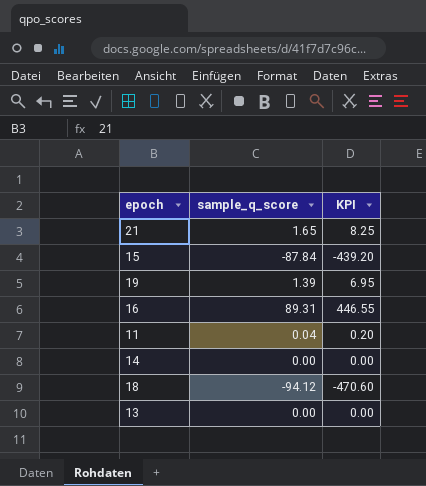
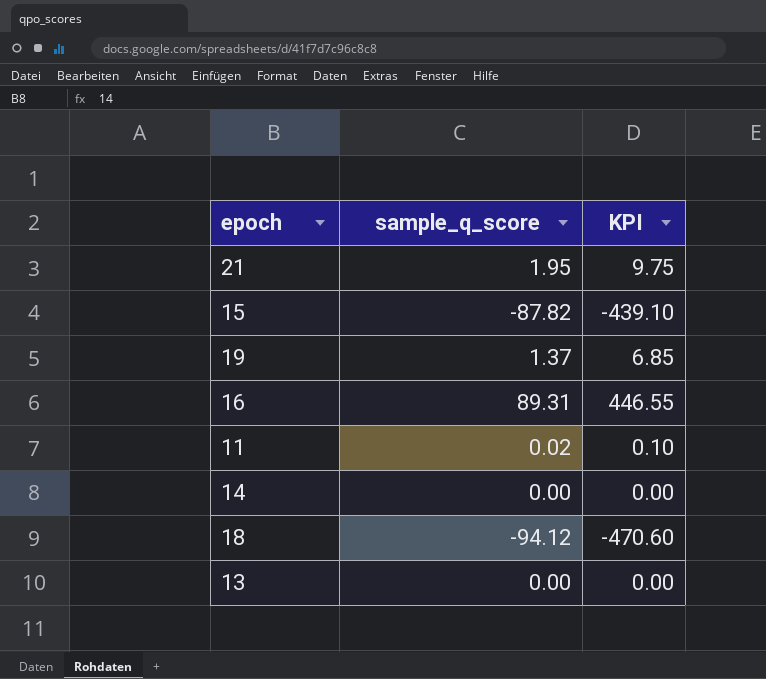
21 | sample_q_score: 1.65 -> 1.95
21 | KPI: 8.25 -> 9.75
15 | sample_q_score: -87.84 -> -87.82
15 | KPI: -439.20 -> -439.10
19 | sample_q_score: 1.39 -> 1.37
19 | KPI: 6.95 -> 6.85
11 | sample_q_score: 0.04 -> 0.02
11 | KPI: 0.20 -> 0.10

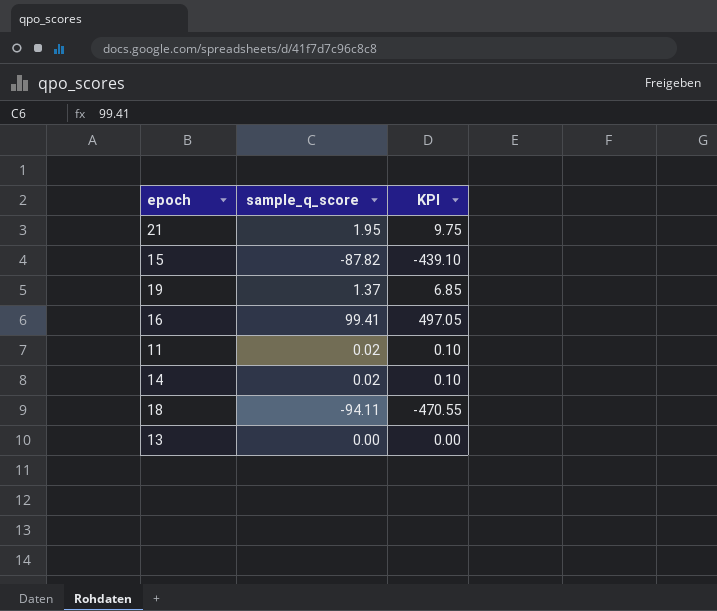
16 | sample_q_score: 89.31 -> 99.41
16 | KPI: 446.55 -> 497.05
14 | sample_q_score: 0.00 -> 0.02
14 | KPI: 0.00 -> 0.10
18 | sample_q_score: -94.12 -> -94.11
18 | KPI: -470.60 -> -470.55

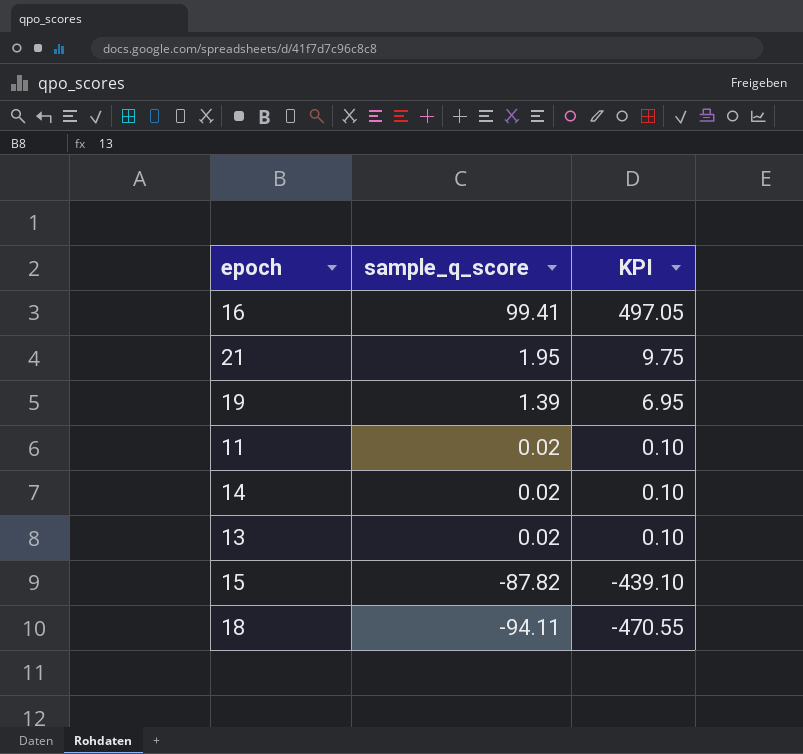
row order: none -> sample_q_score descending
19 | sample_q_score: 1.37 -> 1.39
19 | KPI: 6.85 -> 6.95
13 | sample_q_score: 0.00 -> 0.02
13 | KPI: 0.00 -> 0.10

